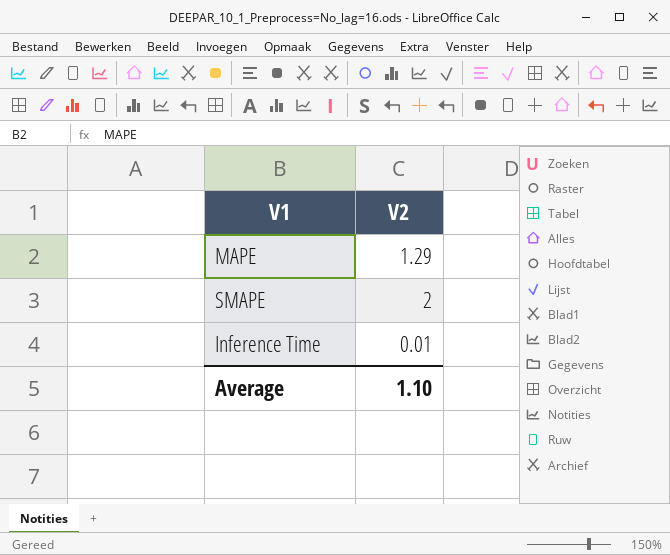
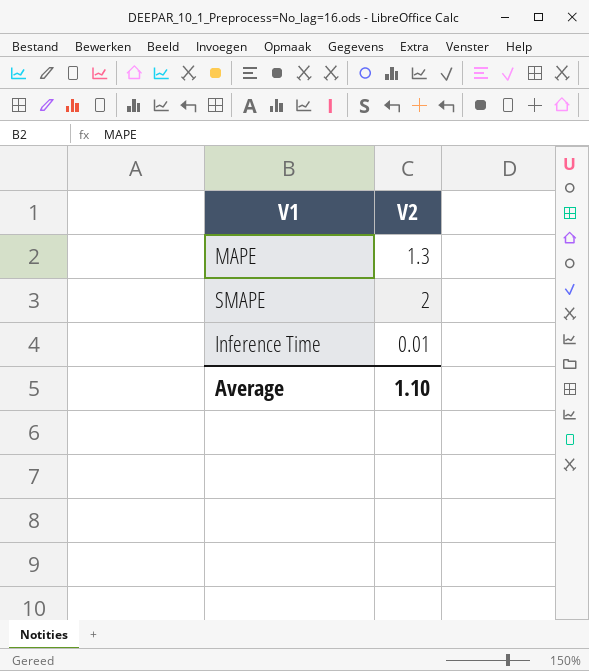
MAPE | V2: 1.29 -> 1.3

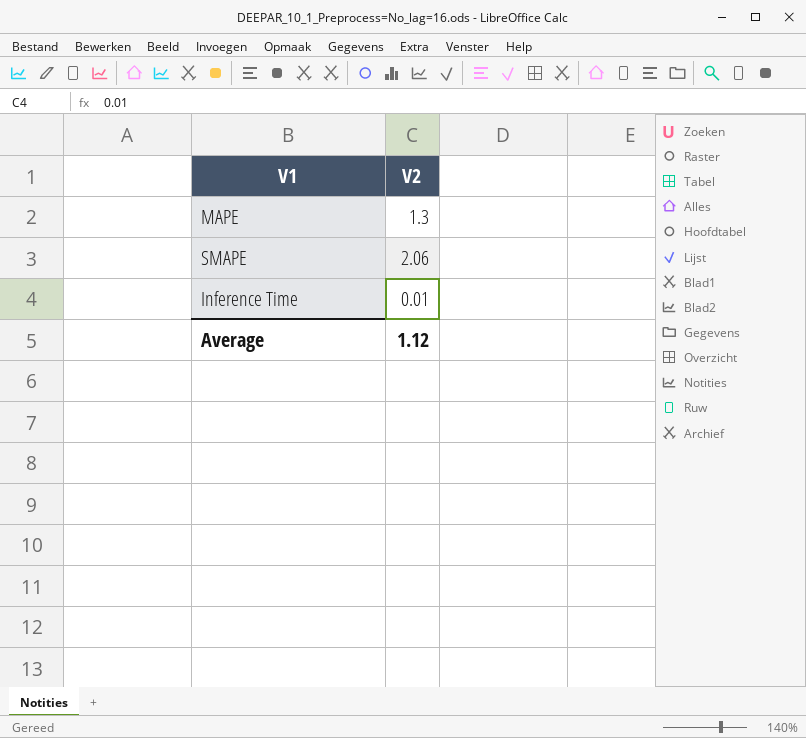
SMAPE | V2: 2 -> 2.06
Average | V2: 1.10 -> 1.12

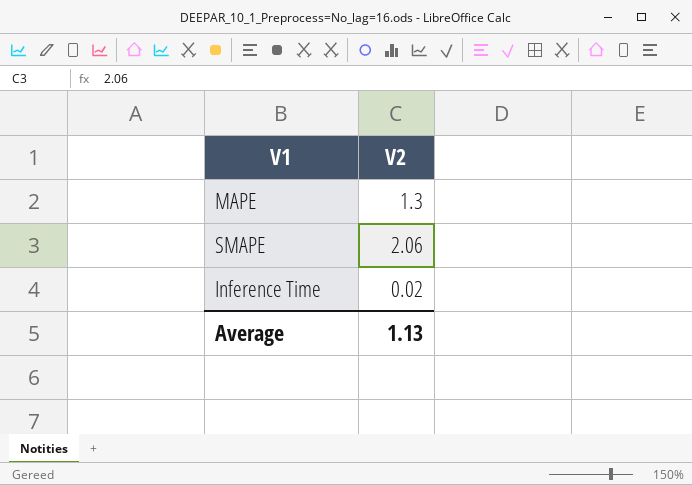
Inference Time | V2: 0.01 -> 0.02
Average | V2: 1.12 -> 1.13

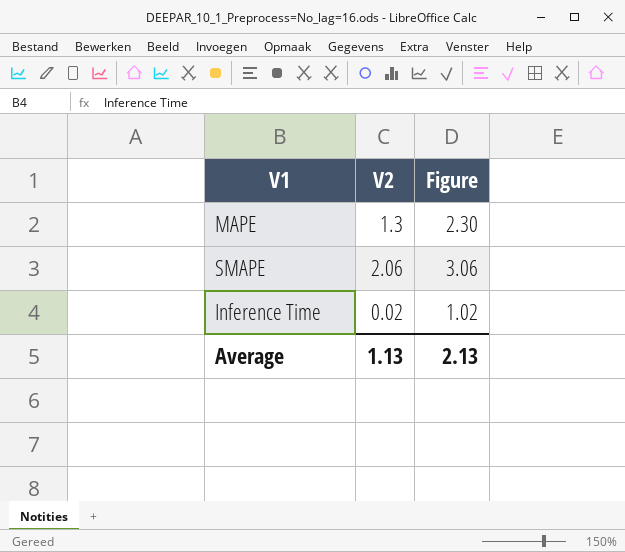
column Figure | formula: none -> [V2] + 1

